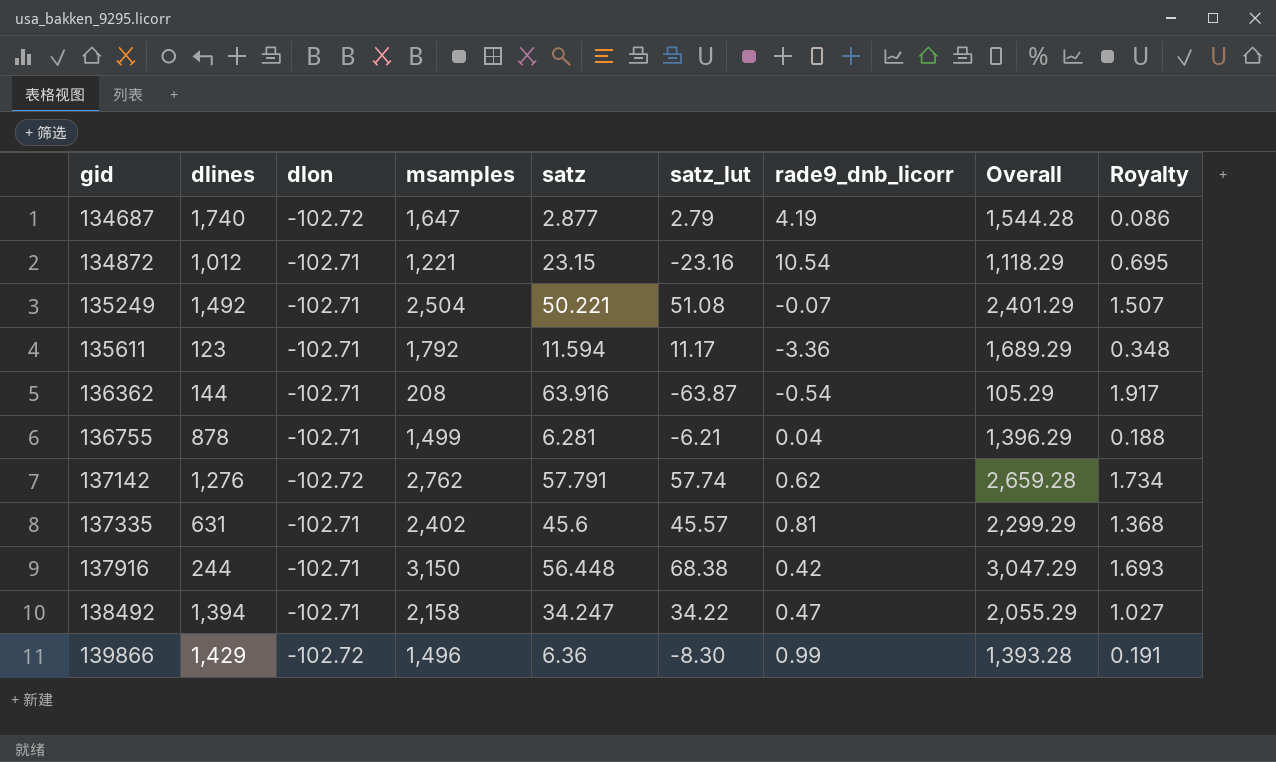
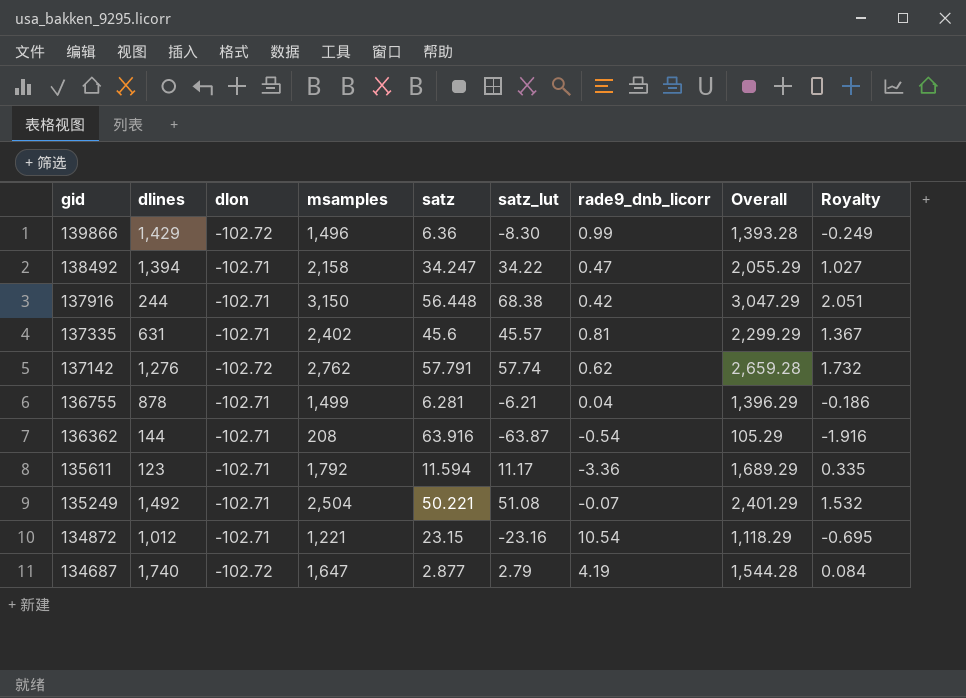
row order: gid ascending -> gid descending
column Royalty | formula: [satz] * 0.03 -> [satz_lut] * 0.03

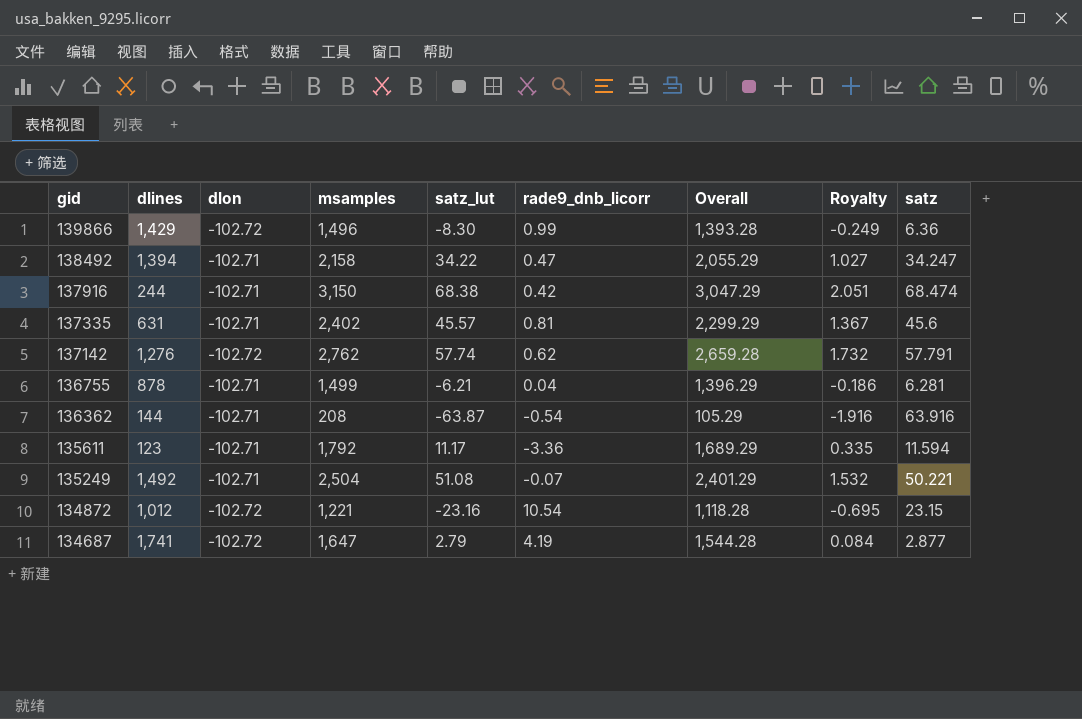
column satz | position: 5 -> 9
137916 | satz: 56.448 -> 68.474
134872 | dlon: -102.71 -> -102.72
134872 | Overall: 1,118.29 -> 1,118.28
134687 | dlines: 1,740 -> 1,741

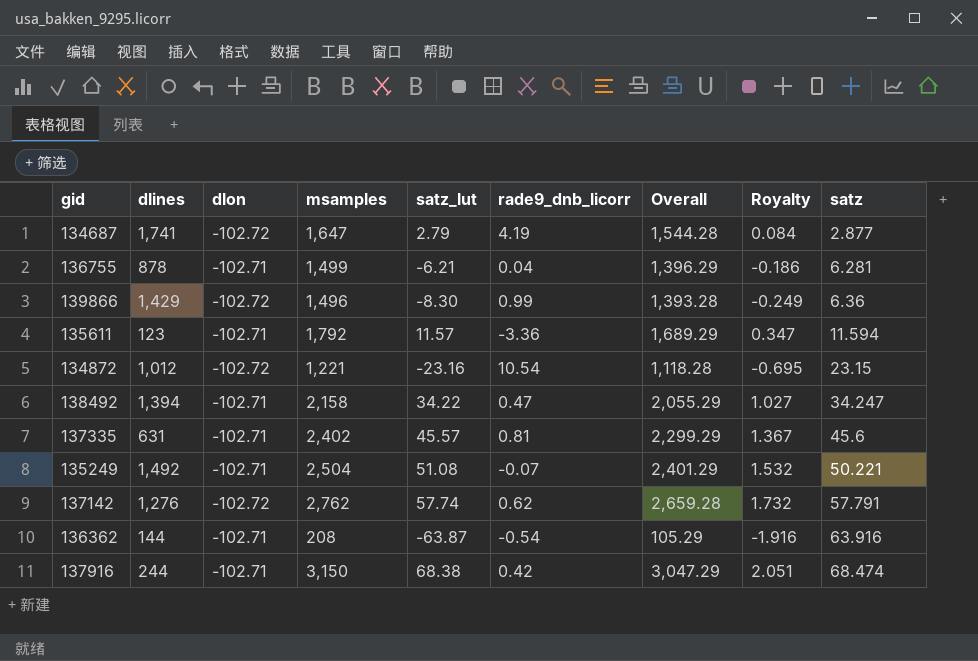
row order: gid descending -> satz ascending
135611 | satz_lut: 11.17 -> 11.57
135611 | Royalty: 0.335 -> 0.347

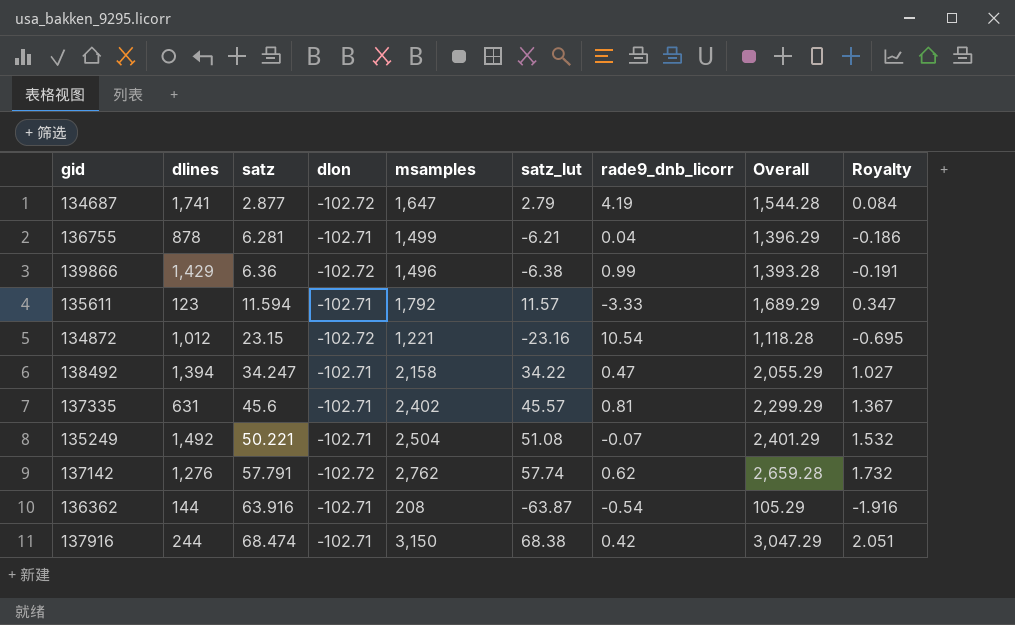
column satz | position: 9 -> 3
139866 | satz_lut: -8.30 -> -6.38
139866 | Royalty: -0.249 -> -0.191
135611 | rade9_dnb_licorr: -3.36 -> -3.33

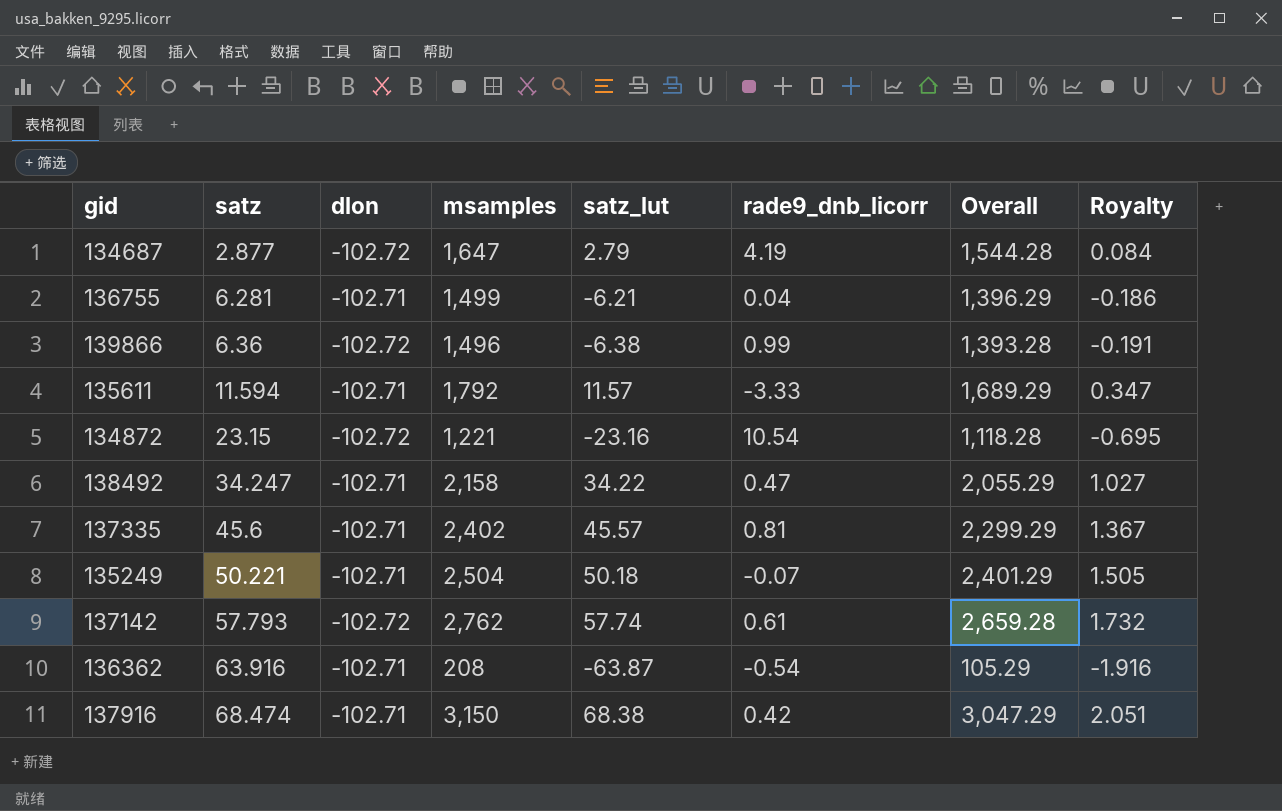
column dlines | position: 2 -> none
135249 | satz_lut: 51.08 -> 50.18
135249 | Royalty: 1.532 -> 1.505
137142 | satz: 57.791 -> 57.793
137142 | rade9_dnb_licorr: 0.62 -> 0.61

